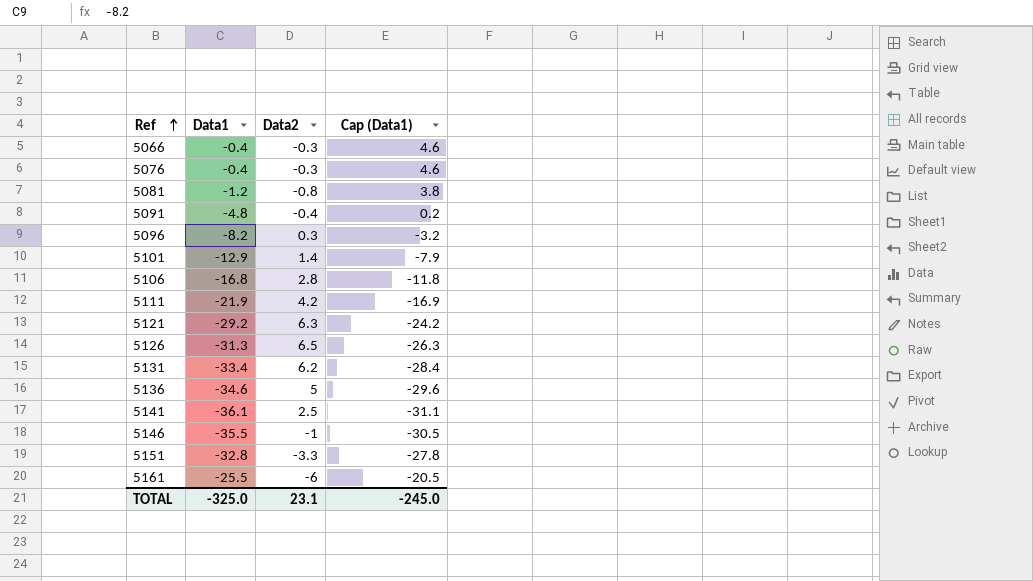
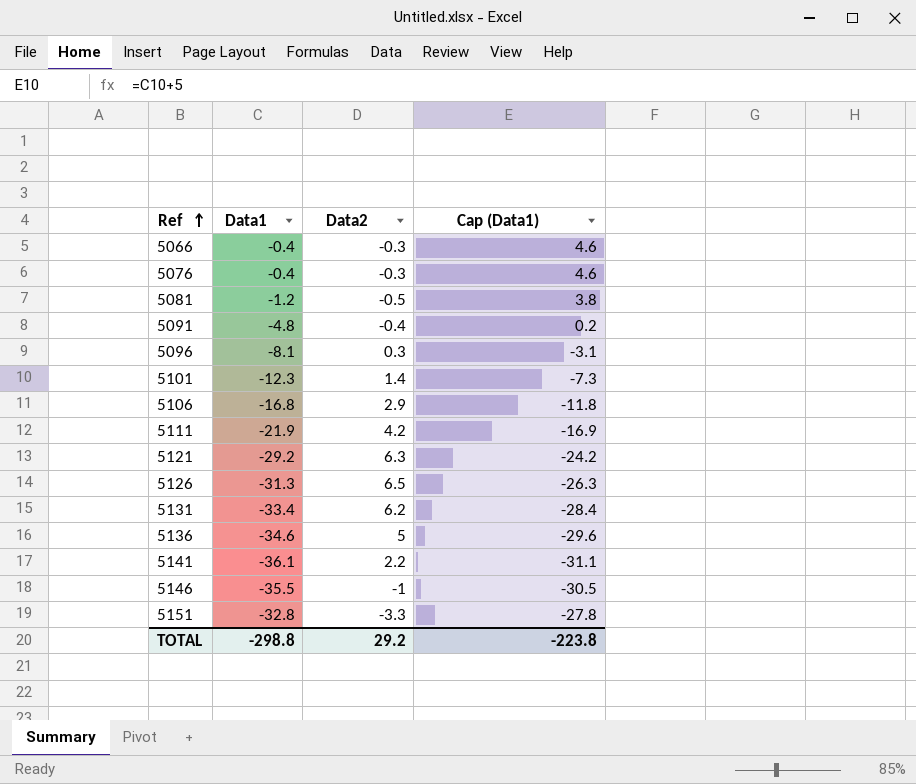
row 5161: -25.5 | -6 | -20.5 -> none
5081 | Data2: -0.8 -> -0.5
5096 | Data1: -8.2 -> -8.1
5096 | Cap (Data1): -3.2 -> -3.1
5101 | Data1: -12.9 -> -12.3
5101 | Cap (Data1): -7.9 -> -7.3
5106 | Data2: 2.8 -> 2.9
5141 | Data2: 2.5 -> 2.2
TOTAL | Data1: -325.0 -> -298.8
TOTAL | Data2: 23.1 -> 29.2
TOTAL | Cap (Data1): -245.0 -> -223.8

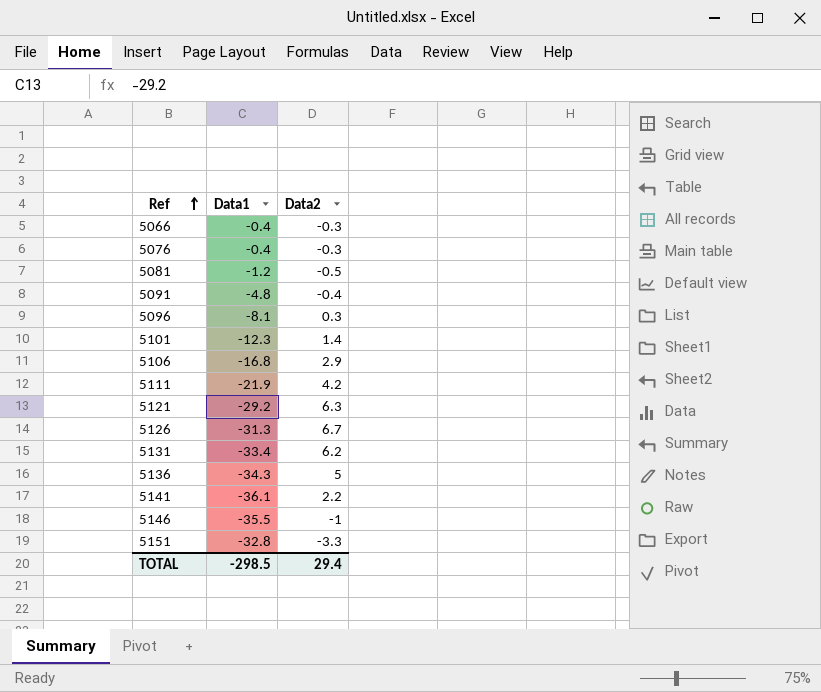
column Cap (Data1) | formula: [Data1] + 5 -> none
5126 | Data2: 6.5 -> 6.7
5136 | Data1: -34.6 -> -34.3
TOTAL | Data1: -298.8 -> -298.5
TOTAL | Data2: 29.2 -> 29.4

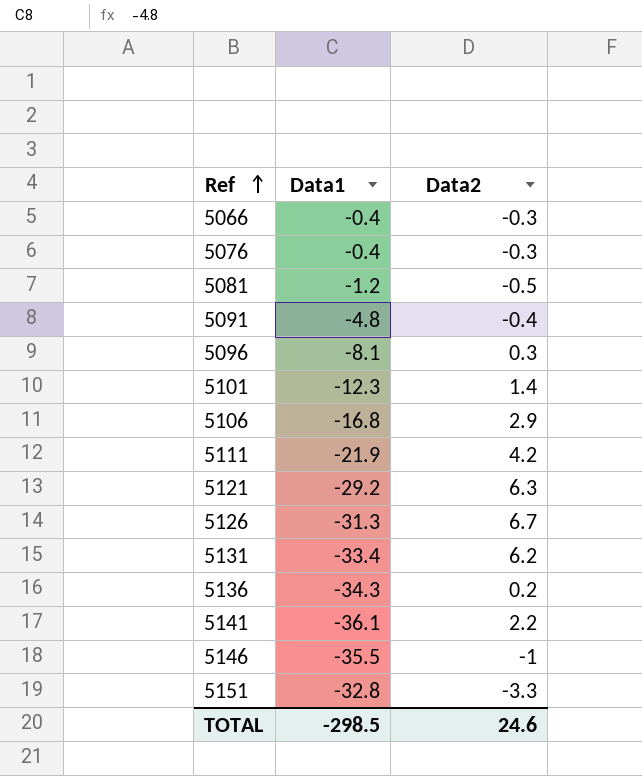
5136 | Data2: 5 -> 0.2
TOTAL | Data2: 29.4 -> 24.6

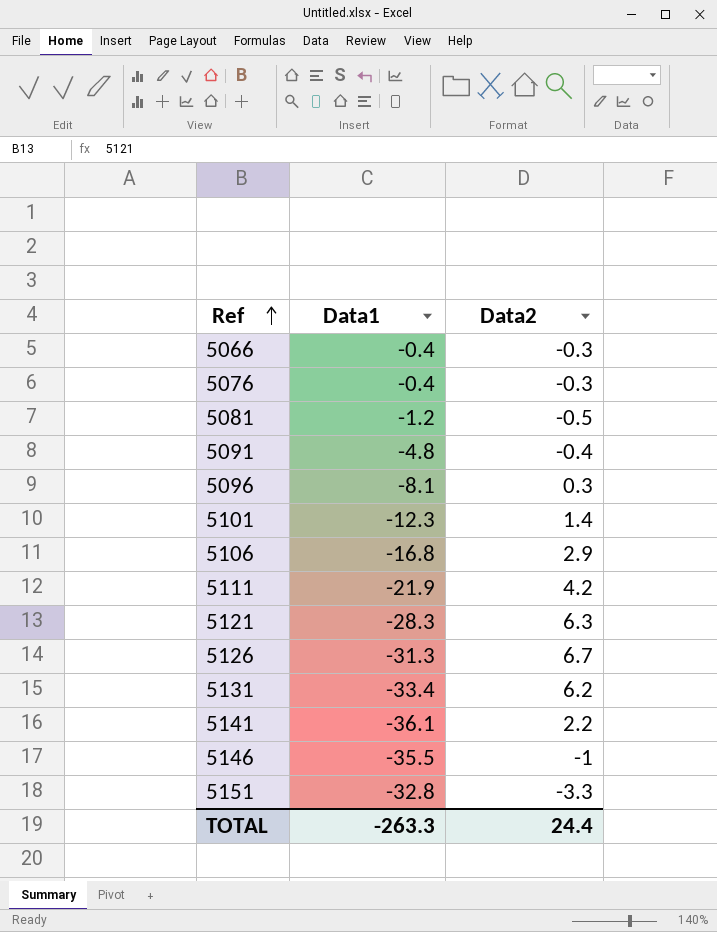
row 5136: -34.3 | 0.2 -> none
5121 | Data1: -29.2 -> -28.3
TOTAL | Data1: -298.5 -> -263.3
TOTAL | Data2: 24.6 -> 24.4

